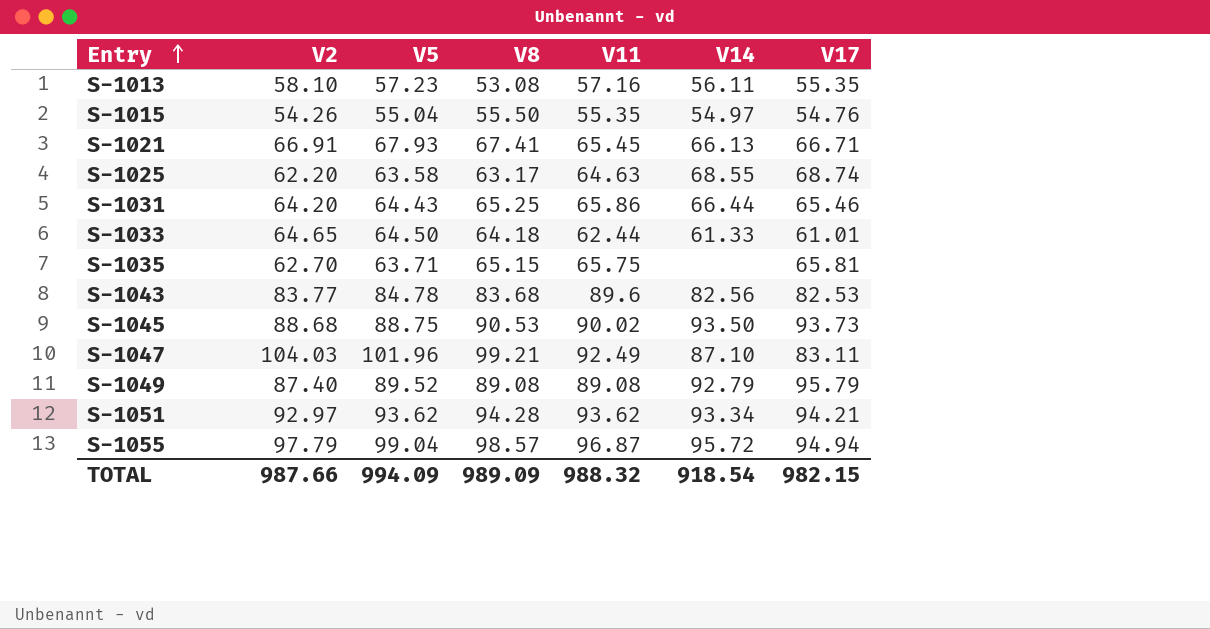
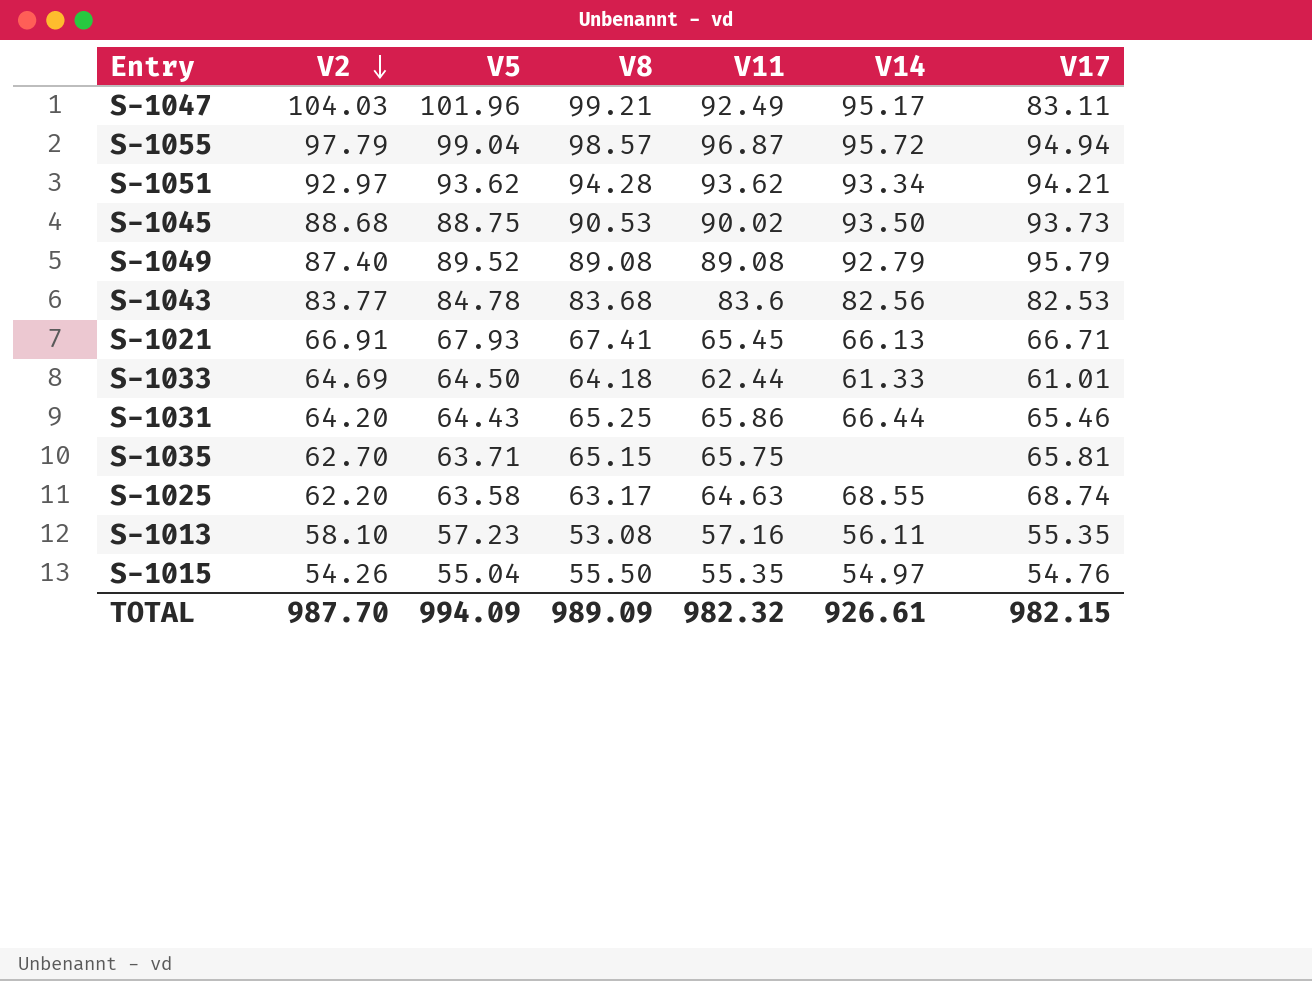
row order: Entry ascending -> V2 descending
S-1047 | V14: 87.10 -> 95.17
S-1043 | V11: 89.6 -> 83.6
S-1033 | V2: 64.65 -> 64.69
TOTAL | V2: 987.66 -> 987.70
TOTAL | V11: 988.32 -> 982.32
TOTAL | V14: 918.54 -> 926.61

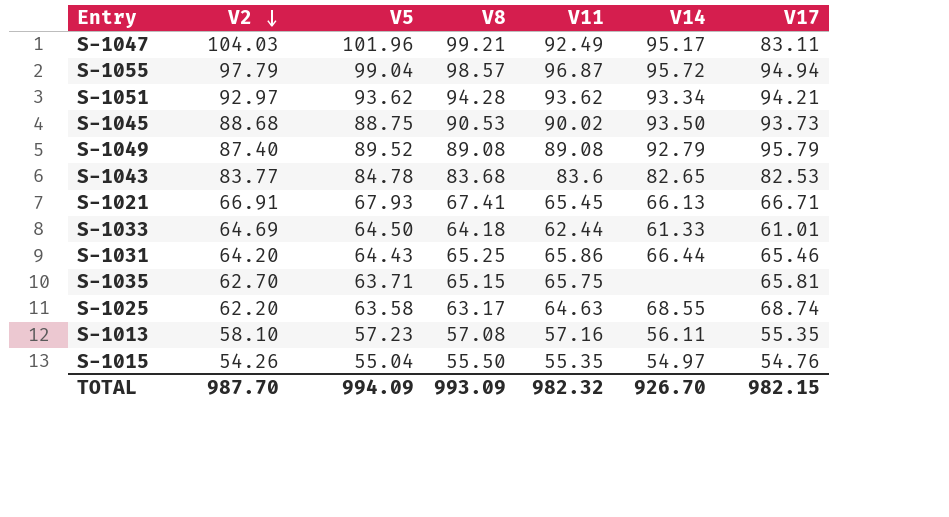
S-1043 | V14: 82.56 -> 82.65
S-1013 | V8: 53.08 -> 57.08
TOTAL | V8: 989.09 -> 993.09
TOTAL | V14: 926.61 -> 926.70

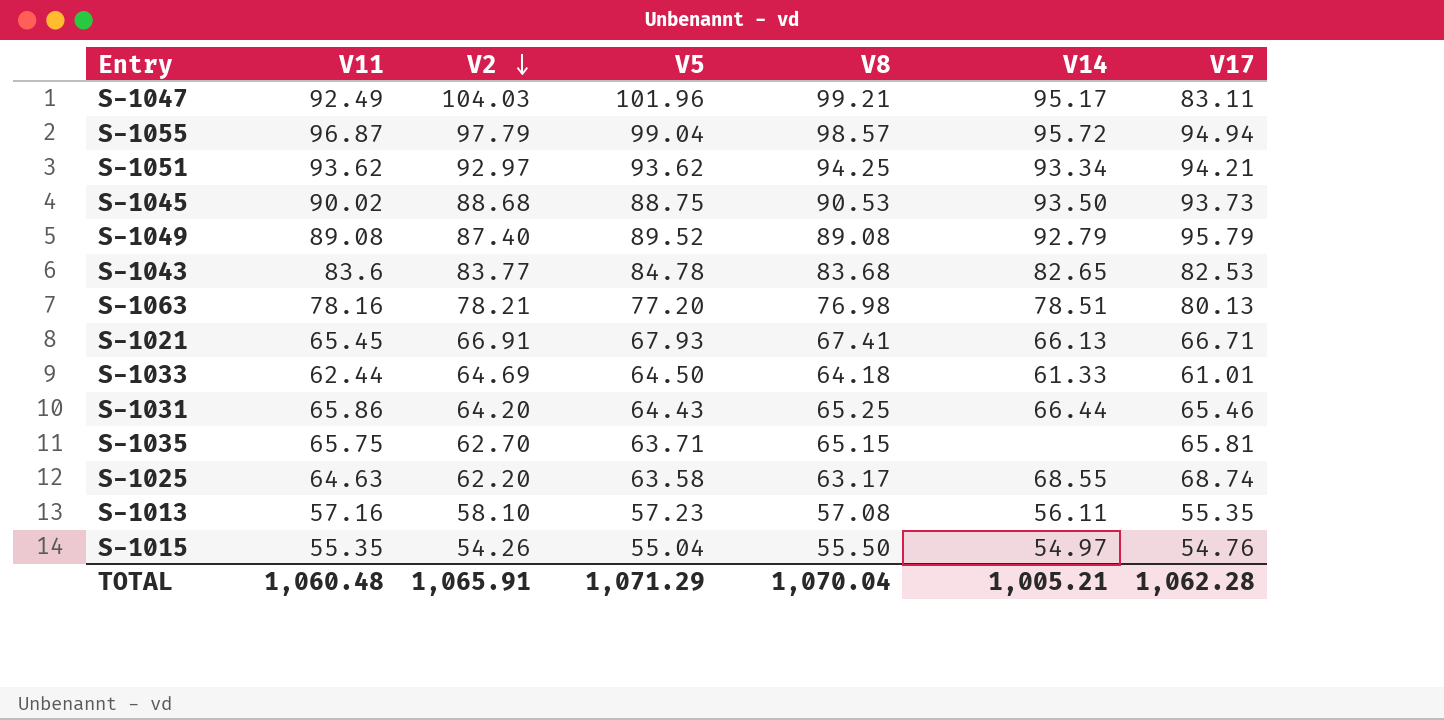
column V11 | position: 5 -> 2
S-1051 | V8: 94.28 -> 94.25
row S-1063: none -> 78.16 | 78.21 | 77.20 | 76.98 | 78.51 | 80.13
TOTAL | V11: 982.32 -> 1,060.48
TOTAL | V2: 987.70 -> 1,065.91
TOTAL | V5: 994.09 -> 1,071.29
TOTAL | V8: 993.09 -> 1,070.04
TOTAL | V14: 926.70 -> 1,005.21
TOTAL | V17: 982.15 -> 1,062.28

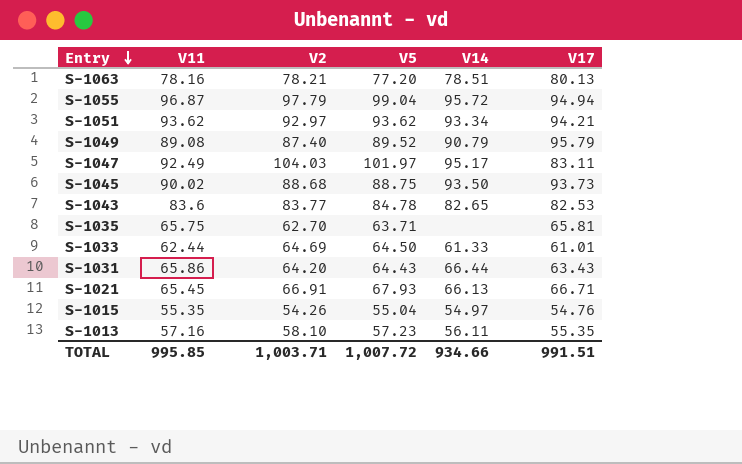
row order: V2 descending -> Entry descending
column V8 | position: 5 -> none
row S-1025: 64.63 | 62.20 | 63.58 | 63.17 | 68.55 | 68.74 -> none
S-1049 | V14: 92.79 -> 90.79
S-1047 | V5: 101.96 -> 101.97
S-1031 | V17: 65.46 -> 63.43
TOTAL | V11: 1,060.48 -> 995.85
TOTAL | V2: 1,065.91 -> 1,003.71
TOTAL | V5: 1,071.29 -> 1,007.72
TOTAL | V14: 1,005.21 -> 934.66
TOTAL | V17: 1,062.28 -> 991.51

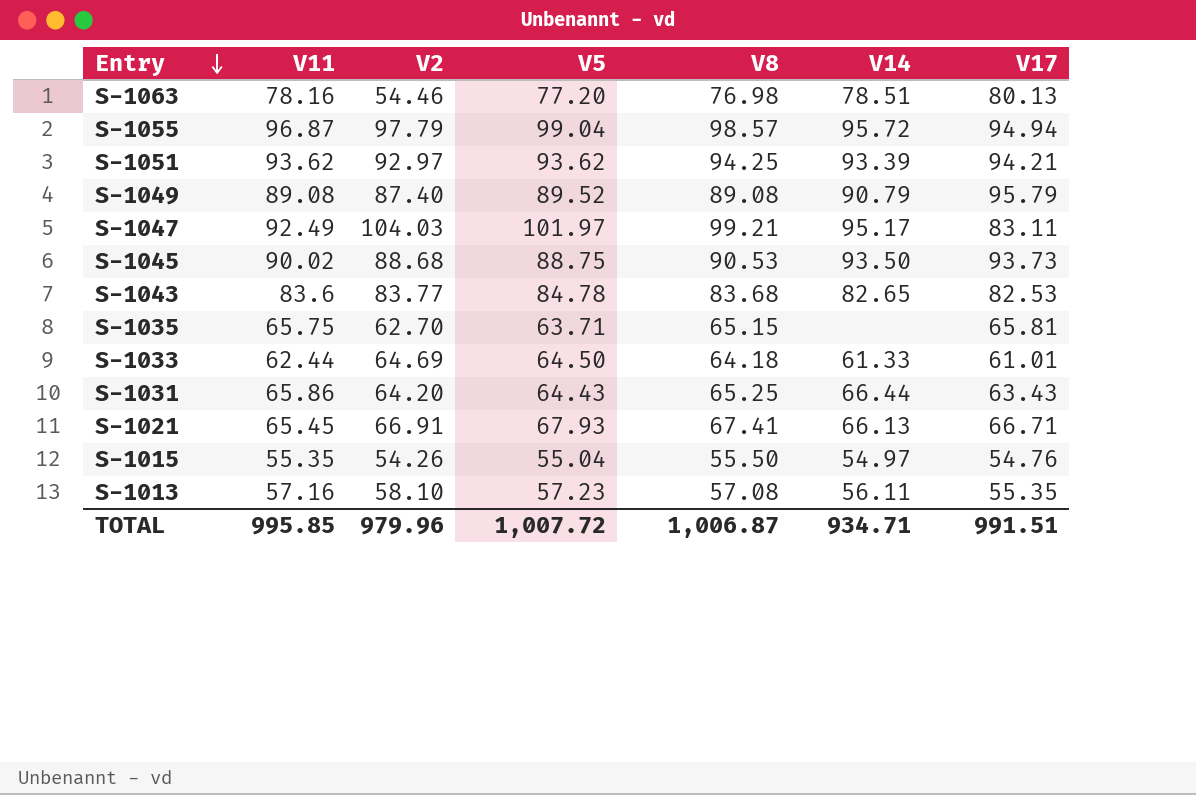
column V8 | position: none -> 5
S-1063 | V2: 78.21 -> 54.46
S-1051 | V14: 93.34 -> 93.39
TOTAL | V2: 1,003.71 -> 979.96
TOTAL | V14: 934.66 -> 934.71

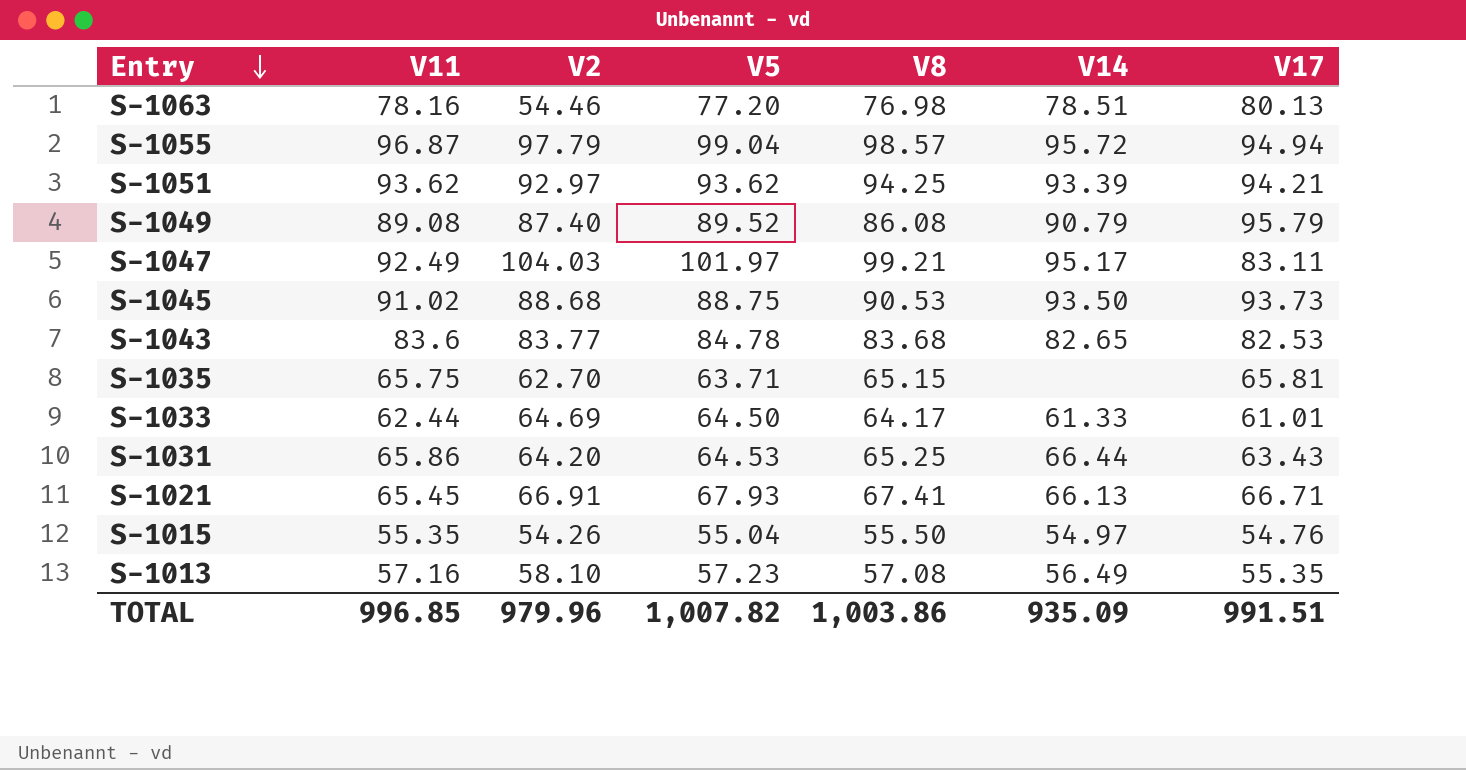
S-1049 | V8: 89.08 -> 86.08
S-1045 | V11: 90.02 -> 91.02
S-1033 | V8: 64.18 -> 64.17
S-1031 | V5: 64.43 -> 64.53
S-1013 | V14: 56.11 -> 56.49
TOTAL | V11: 995.85 -> 996.85
TOTAL | V5: 1,007.72 -> 1,007.82
TOTAL | V8: 1,006.87 -> 1,003.86
TOTAL | V14: 934.71 -> 935.09

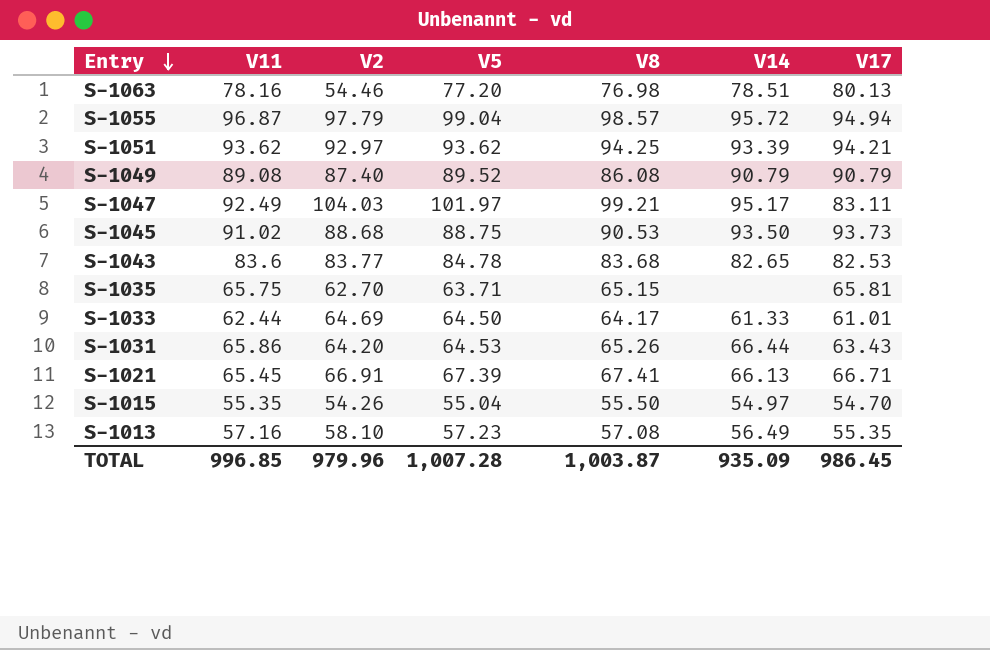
S-1049 | V17: 95.79 -> 90.79
S-1031 | V8: 65.25 -> 65.26
S-1021 | V5: 67.93 -> 67.39
S-1015 | V17: 54.76 -> 54.70
TOTAL | V5: 1,007.82 -> 1,007.28
TOTAL | V8: 1,003.86 -> 1,003.87
TOTAL | V17: 991.51 -> 986.45

